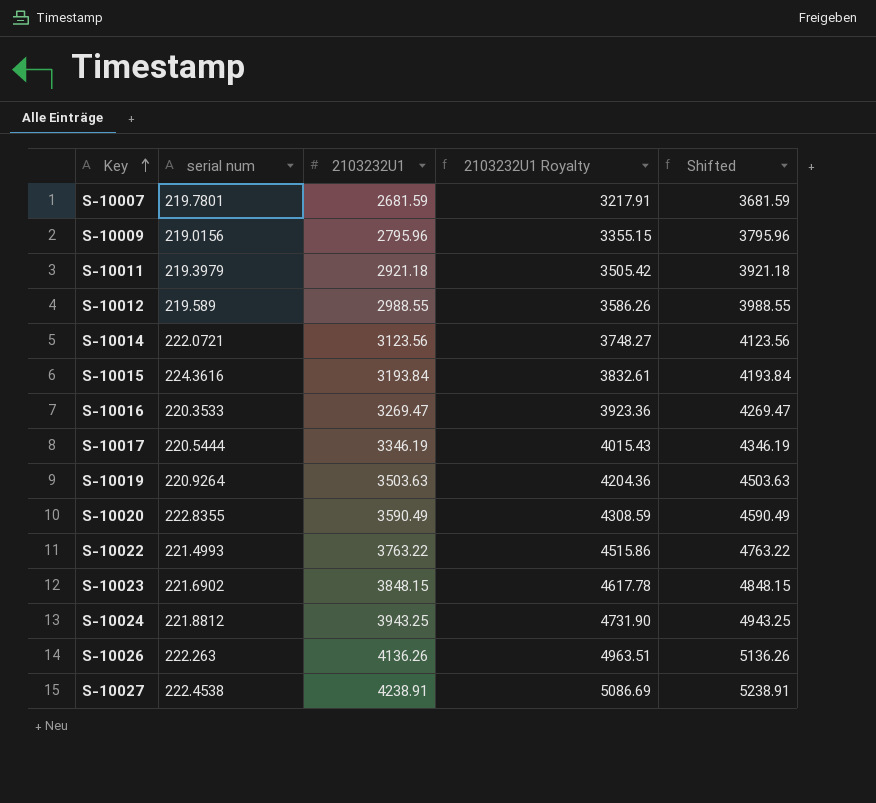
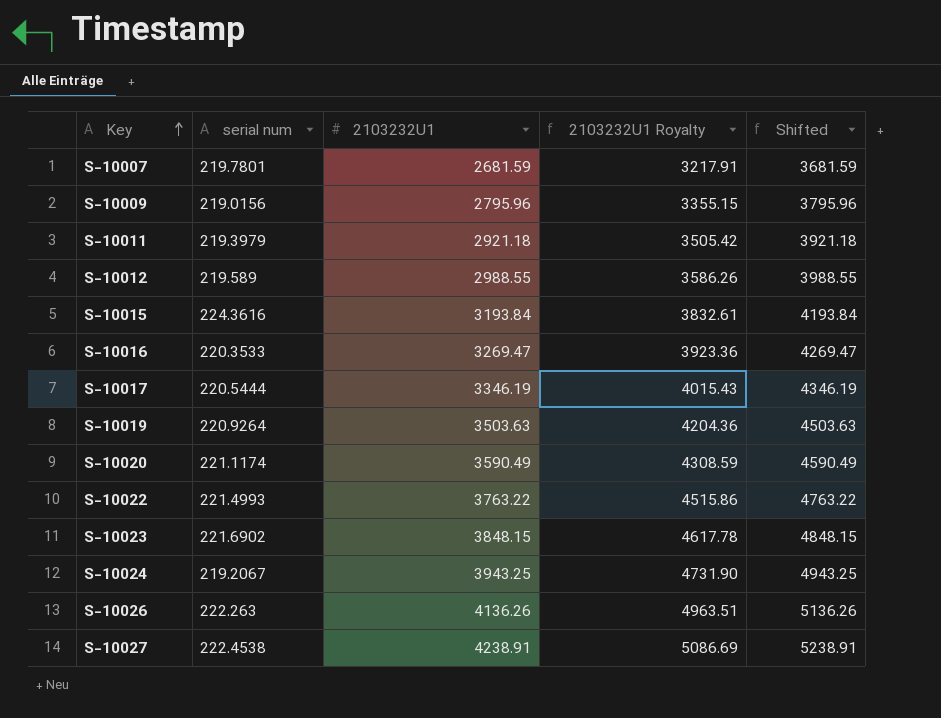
row S-10014: 222.0721 | 3123.56 | 3748.27 | 4123.56 -> none
S-10020 | serial num: 222.8355 -> 221.1174
S-10024 | serial num: 221.8812 -> 219.2067

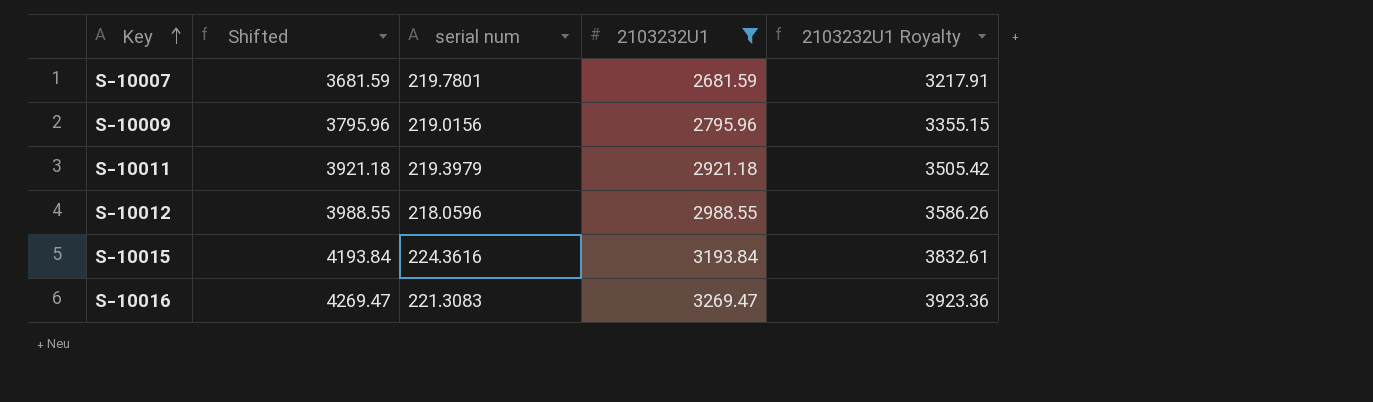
filter: none -> 2103232U1 <= 3269.47
column Shifted | position: 5 -> 2
S-10012 | serial num: 219.589 -> 218.0596
S-10016 | serial num: 220.3533 -> 221.3083

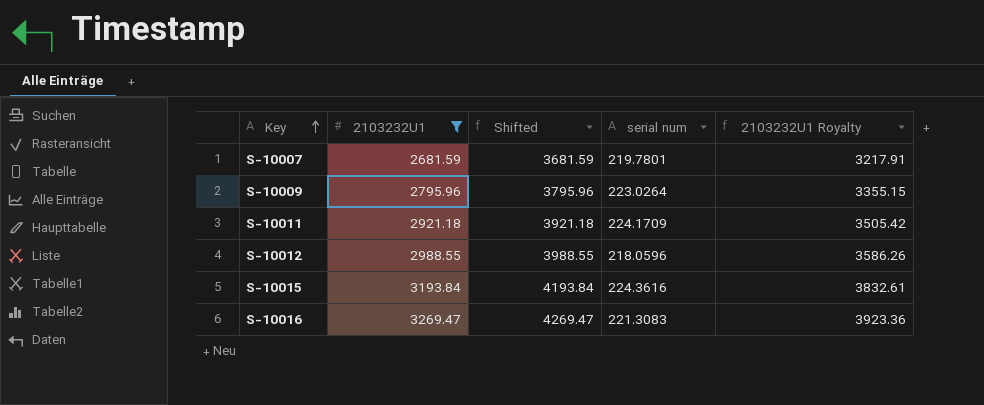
column 2103232U1 | position: 4 -> 2
S-10009 | serial num: 219.0156 -> 223.0264
S-10011 | serial num: 219.3979 -> 224.1709

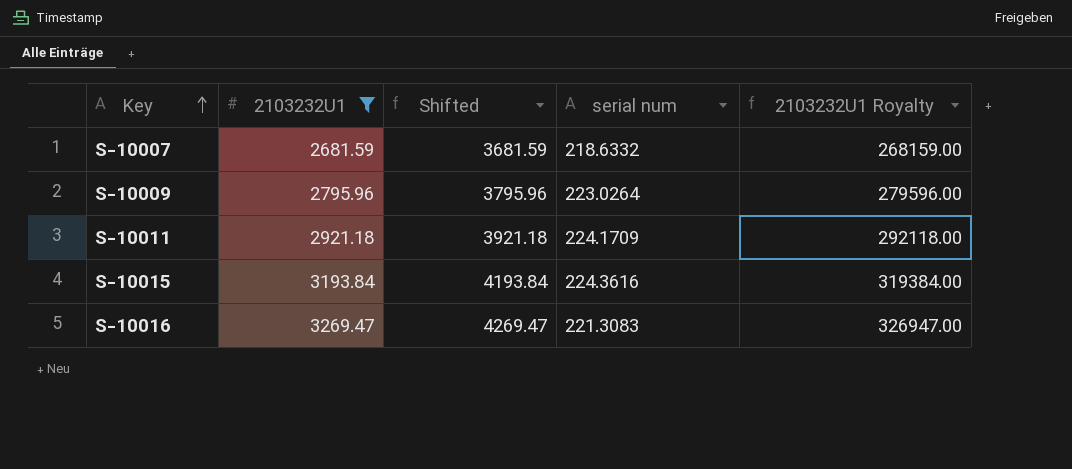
column 2103232U1 Royalty | formula: [2103232U1] * 1.2 -> [2103232U1] * 100
row S-10012: 2988.55 | 3988.55 | 218.0596 | 3586.26 -> none
S-10007 | serial num: 219.7801 -> 218.6332

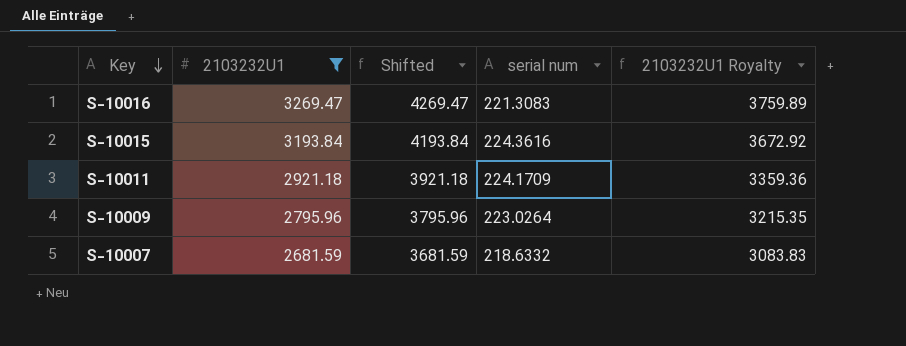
row order: Key ascending -> Key descending
column 2103232U1 Royalty | formula: [2103232U1] * 100 -> [2103232U1] * 1.15

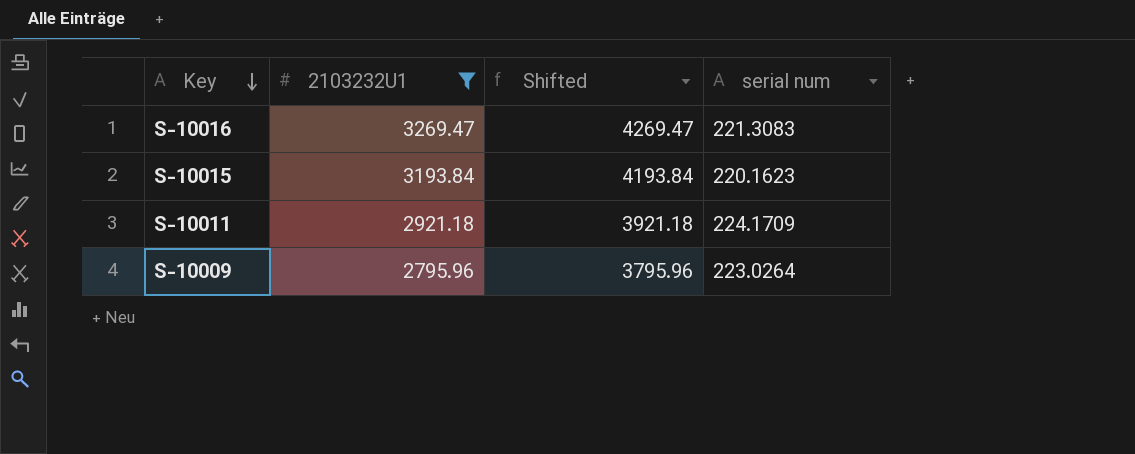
column 2103232U1 Royalty | formula: [2103232U1] * 1.15 -> none
row S-10007: 2681.59 | 3681.59 | 218.6332 | 3083.83 -> none
S-10015 | serial num: 224.3616 -> 220.1623

